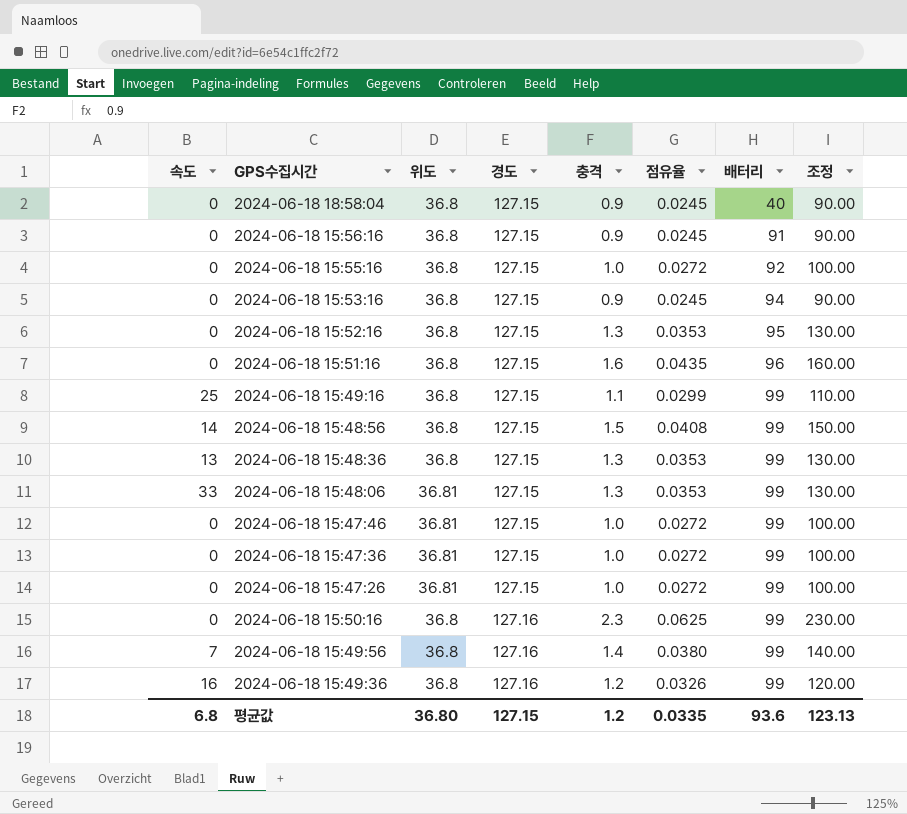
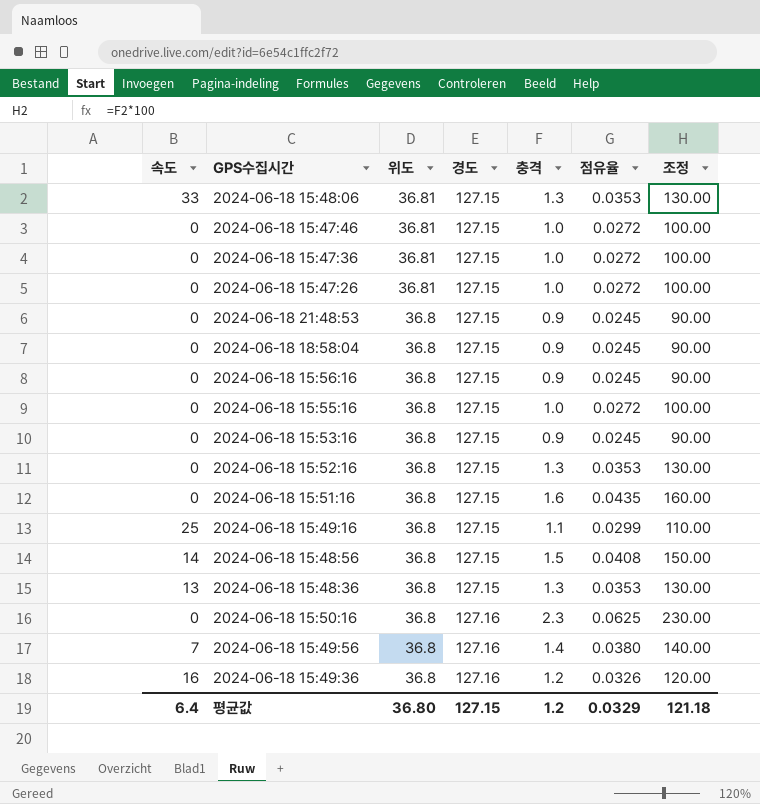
row order: 경도 ascending -> 위도 descending
column 배터리 | position: 7 -> none
row 2024-06-18 21:48:53: none -> 0 | 36.8 | 127.15 | 0.9 | 0.0245 | 90.00
평균값 | 속도: 6.8 -> 6.4
평균값 | 점유율: 0.0335 -> 0.0329
평균값 | 조정: 123.13 -> 121.18

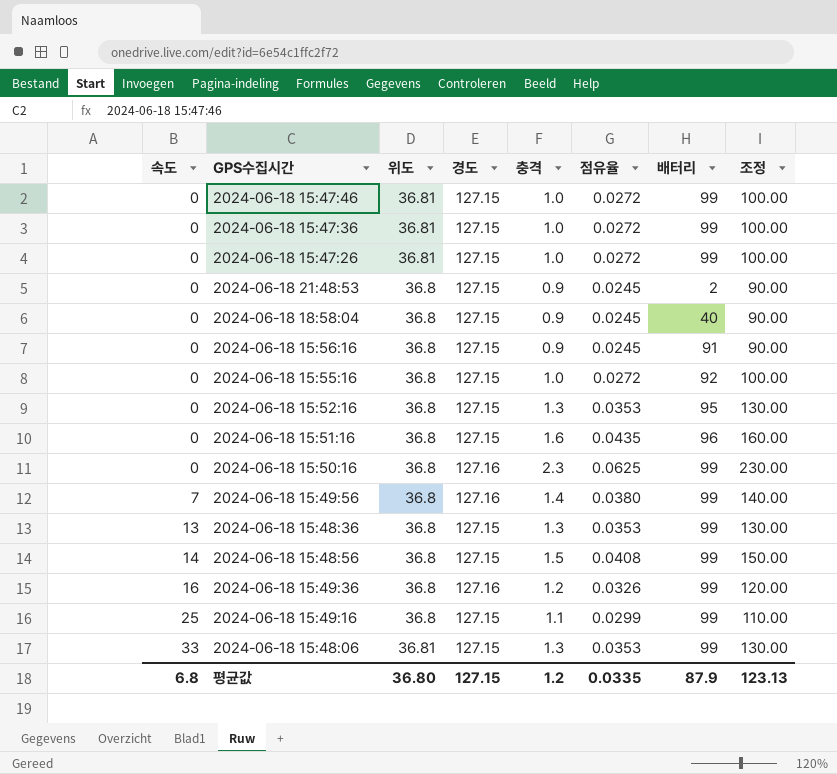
row order: 위도 descending -> 속도 ascending
column 배터리 | position: none -> 7
row 2024-06-18 15:53:16: 0 | 36.8 | 127.15 | 0.9 | 0.0245 | 90.00 -> none
평균값 | 속도: 6.4 -> 6.8
평균값 | 점유율: 0.0329 -> 0.0335
평균값 | 조정: 121.18 -> 123.13

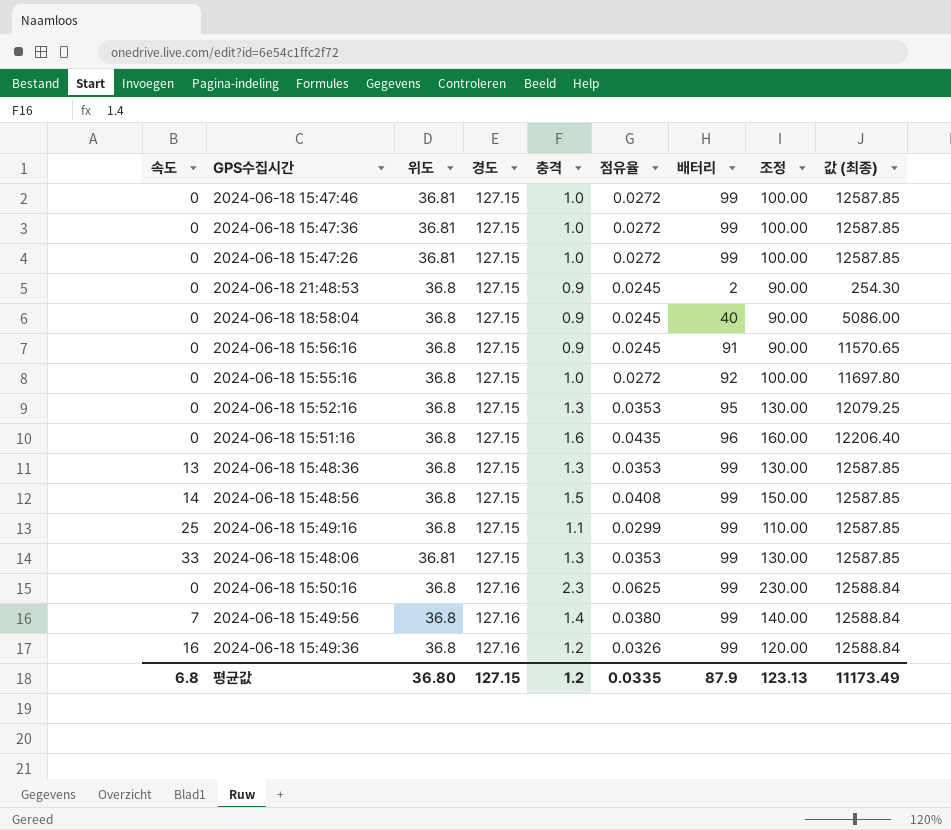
row order: 속도 ascending -> 경도 ascending
column 값 (최종) | formula: none -> [경도] * [배터리]

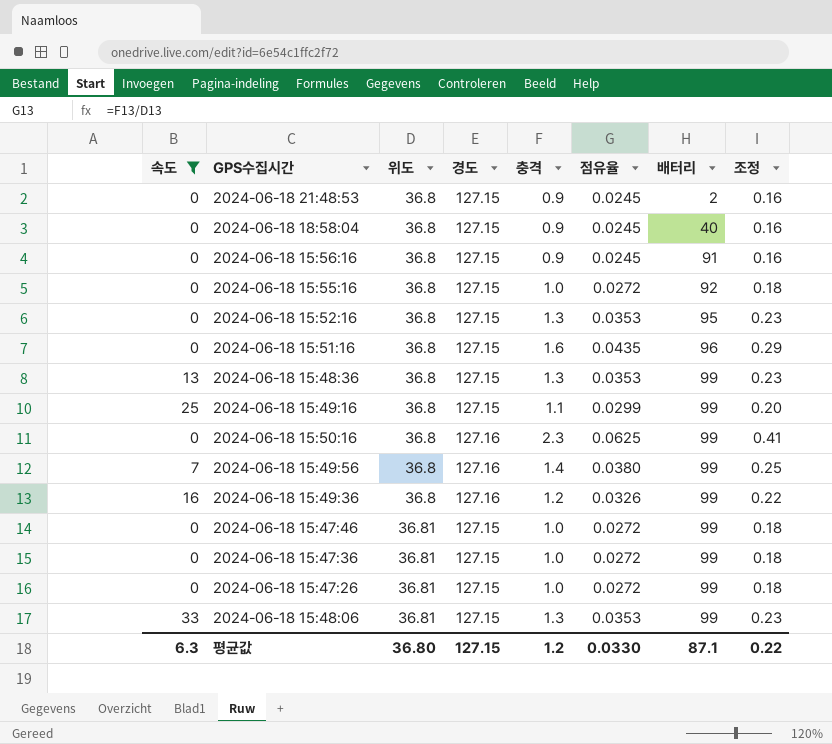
filter: none -> 속도 != 14
row order: 경도 ascending -> 위도 ascending
column 값 (최종) | formula: [경도] * [배터리] -> none
column 조정 | formula: [충격] * 100 -> [충격] * 0.18
평균값 | 속도: 6.8 -> 6.3
평균값 | 점유율: 0.0335 -> 0.0330
평균값 | 배터리: 87.9 -> 87.1
평균값 | 조정: 123.13 -> 0.22

